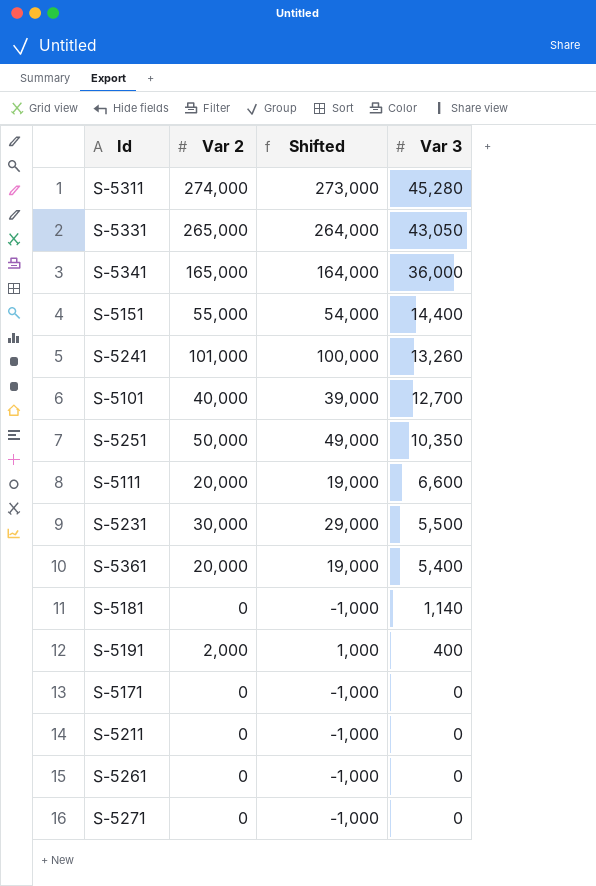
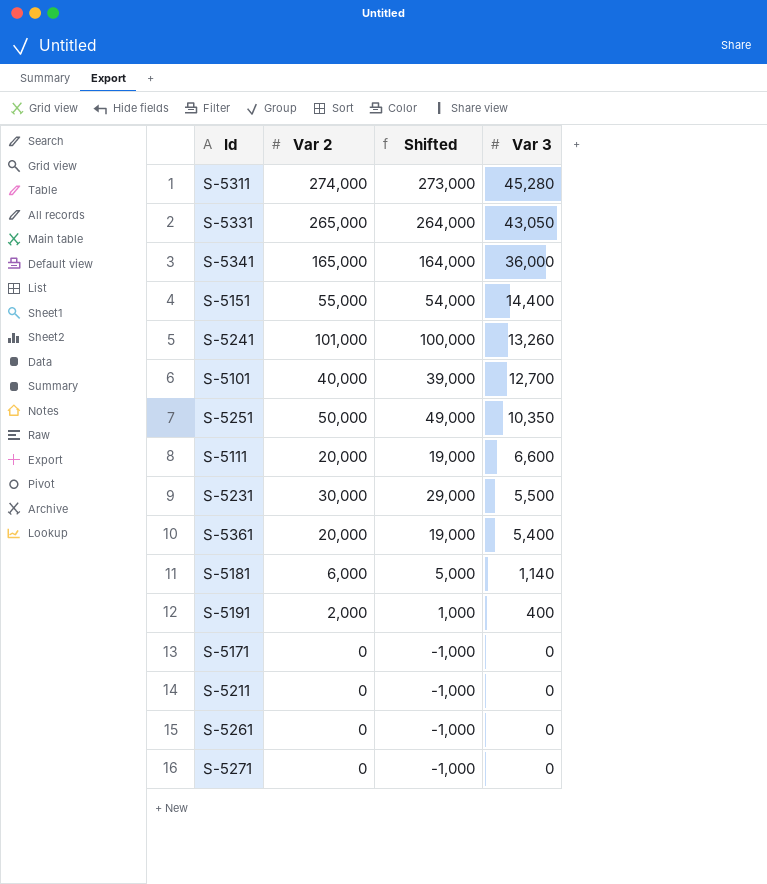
S-5181 | Var 2: 0 -> 6,000
S-5181 | Shifted: -1,000 -> 5,000

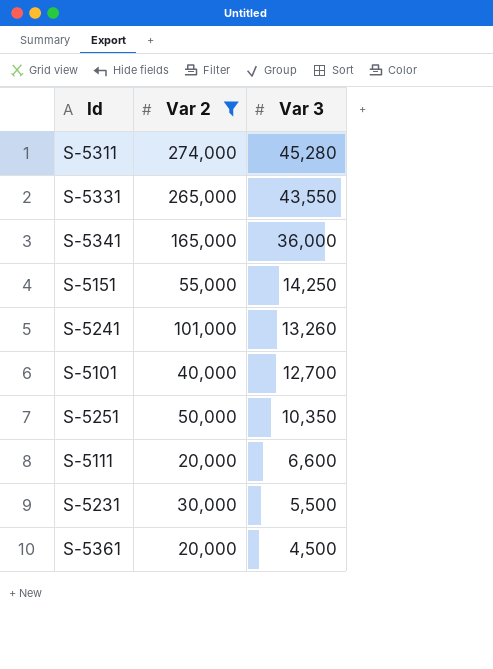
filter: none -> Var 2 >= 20,000
column Shifted | formula: [Var 2] - 1000 -> none
S-5331 | Var 3: 43,050 -> 43,550
S-5151 | Var 3: 14,400 -> 14,250
S-5361 | Var 3: 5,400 -> 4,500

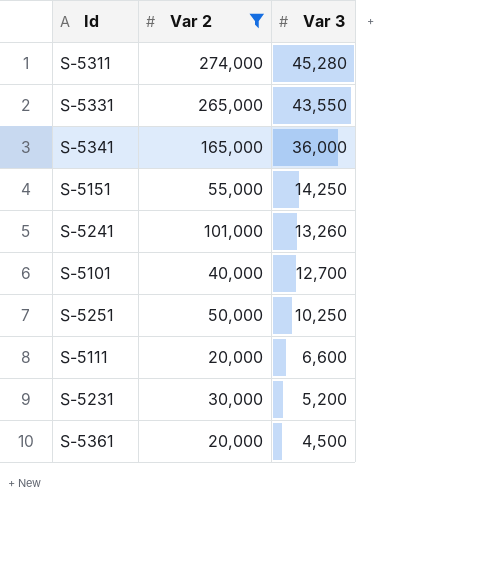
S-5251 | Var 3: 10,350 -> 10,250
S-5231 | Var 3: 5,500 -> 5,200

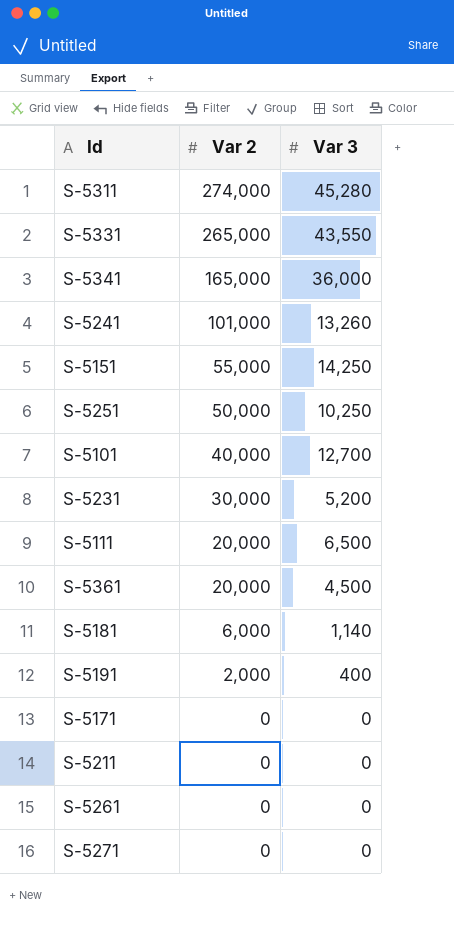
filter: Var 2 >= 20,000 -> none
row order: Var 3 descending -> Var 2 descending
S-5111 | Var 3: 6,600 -> 6,500

